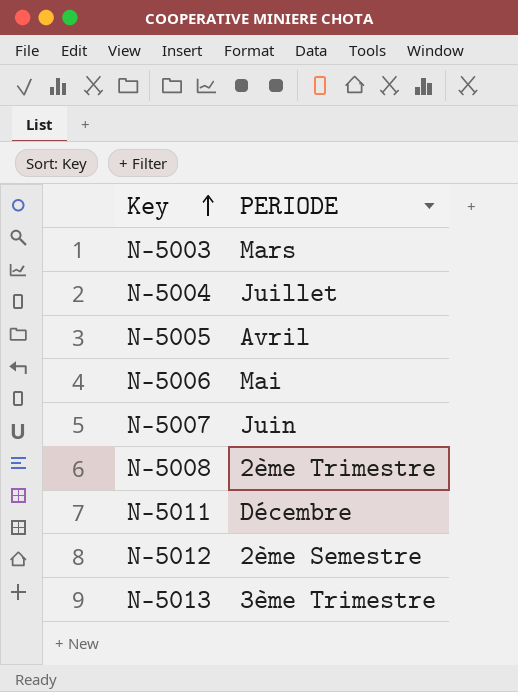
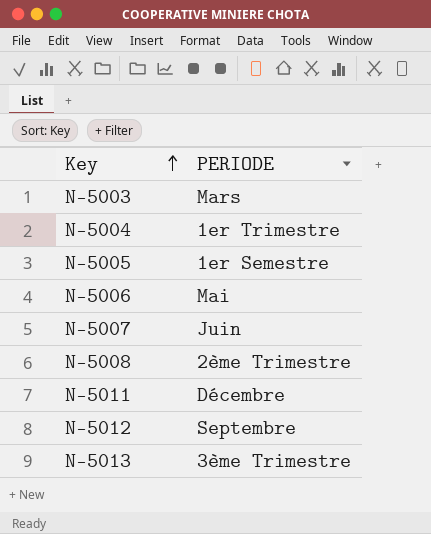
N-5004 | PERIODE: Juillet -> 1er Trimestre
N-5005 | PERIODE: Avril -> 1er Semestre
N-5012 | PERIODE: 2ème Semestre -> Septembre

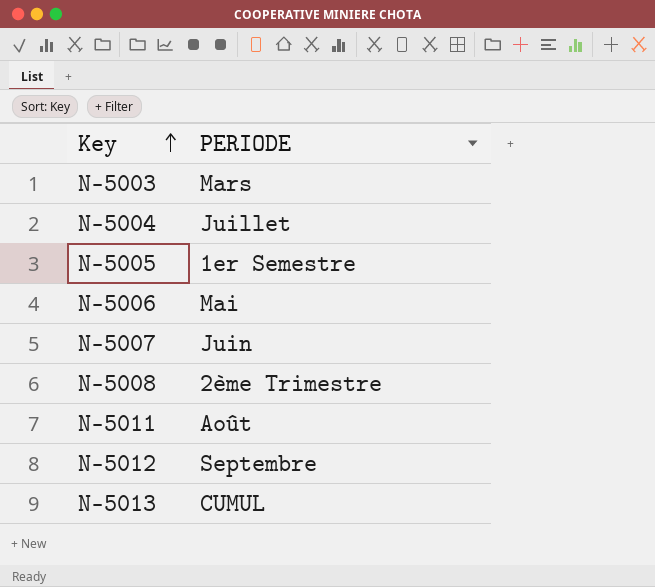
N-5004 | PERIODE: 1er Trimestre -> Juillet
N-5011 | PERIODE: Décembre -> Août
N-5013 | PERIODE: 3ème Trimestre -> CUMUL

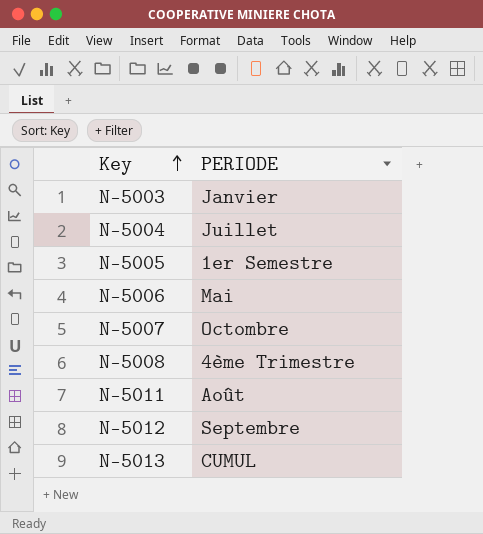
N-5003 | PERIODE: Mars -> Janvier
N-5007 | PERIODE: Juin -> Octombre
N-5008 | PERIODE: 2ème Trimestre -> 4ème Trimestre

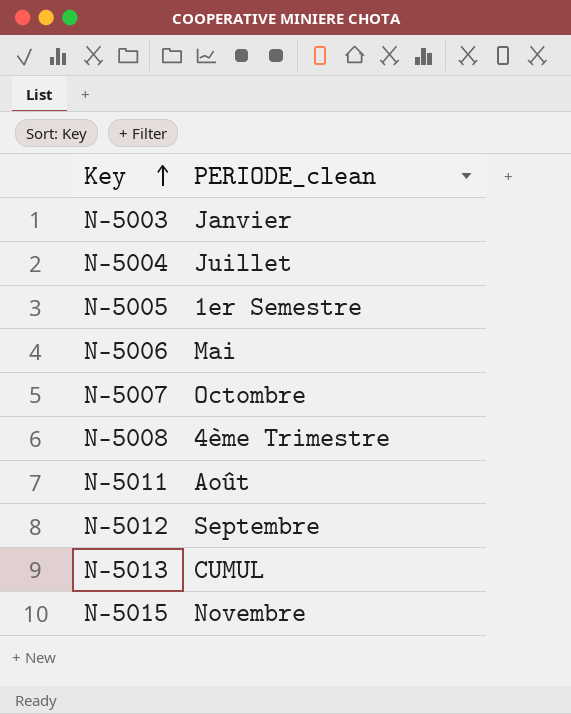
column name: PERIODE -> PERIODE_clean
row N-5015: none -> Novembre

